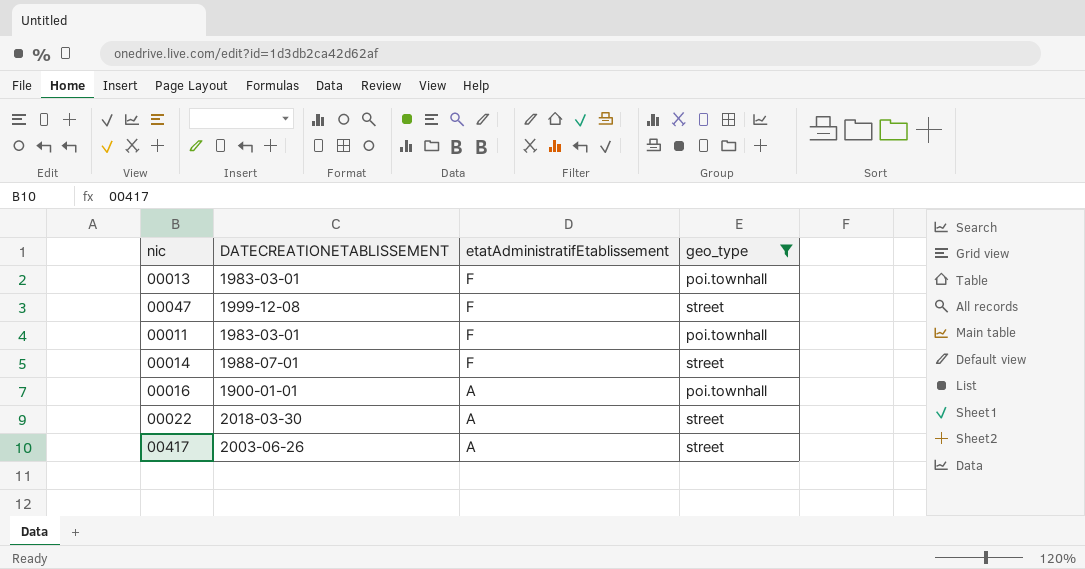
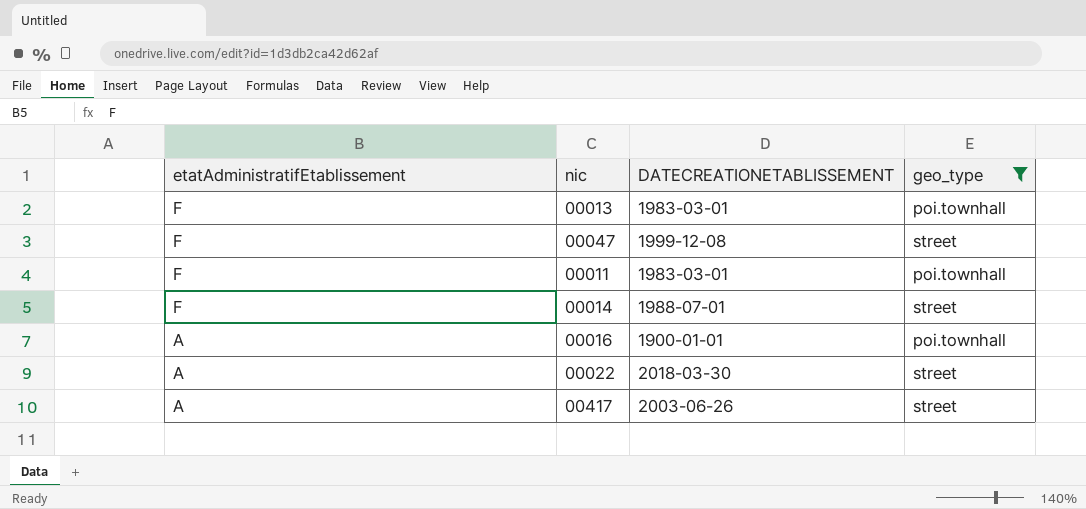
column etatAdministratifEtablissement | position: 3 -> 1

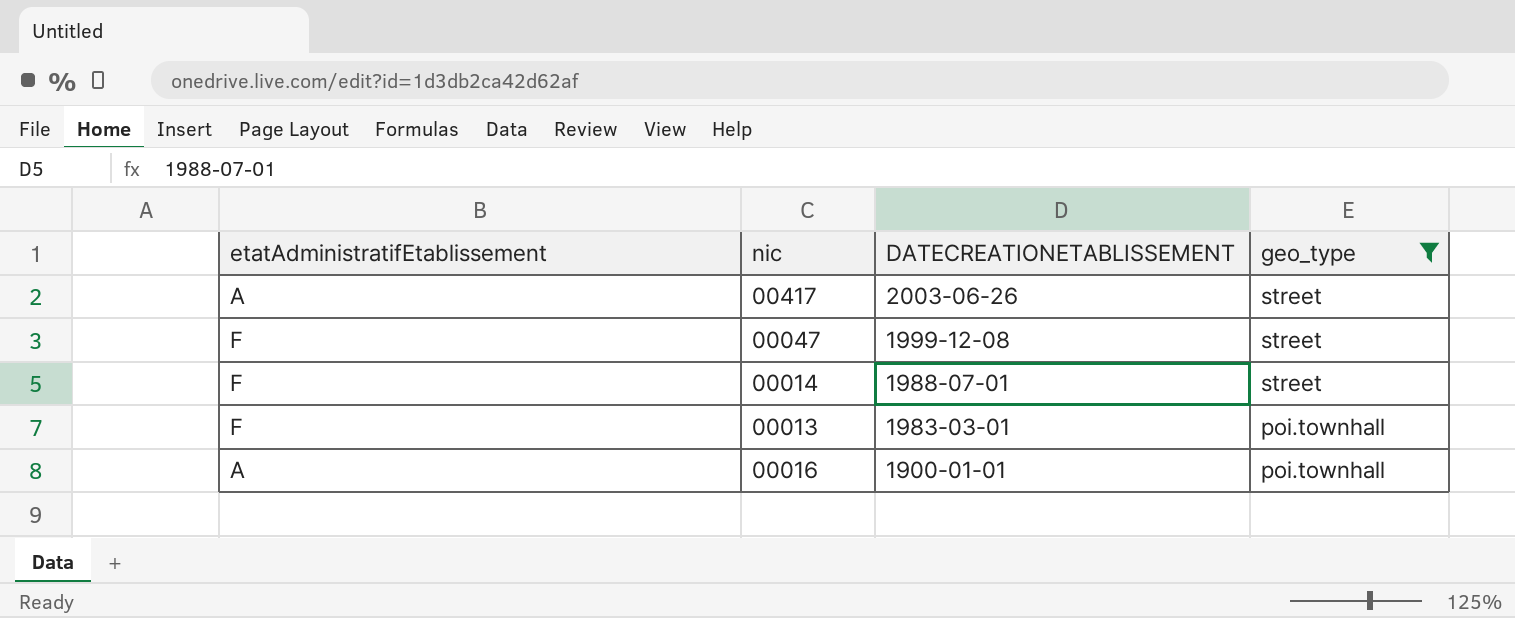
row order: etatAdministratifEtablissement descending -> DATECREATIONETABLISSEMENT descending
row 00011: F | 1983-03-01 | poi.townhall -> none
row 00022: A | 2018-03-30 | street -> none

